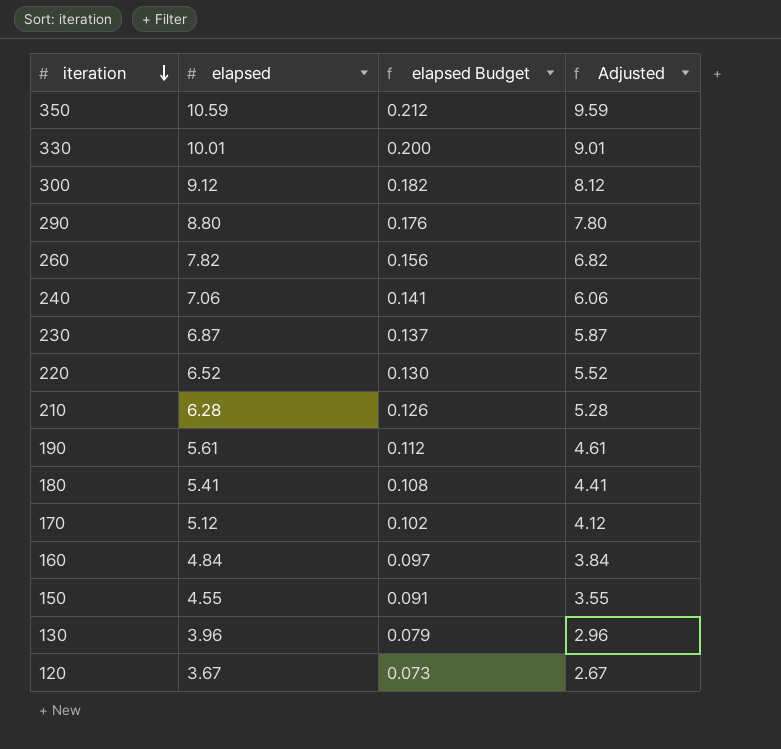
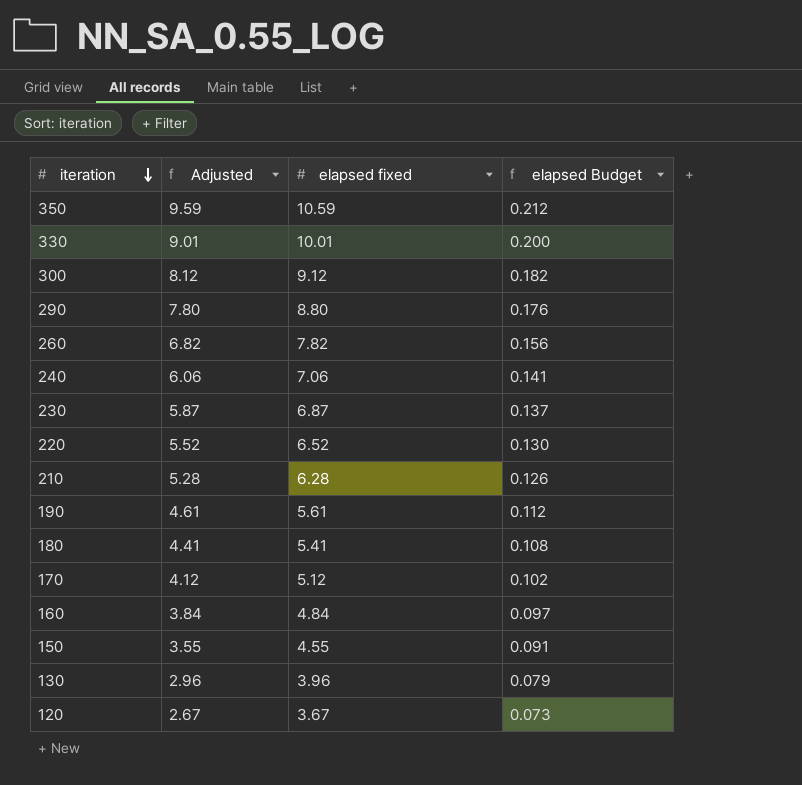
column Adjusted | position: 4 -> 2
column name: elapsed -> elapsed fixed

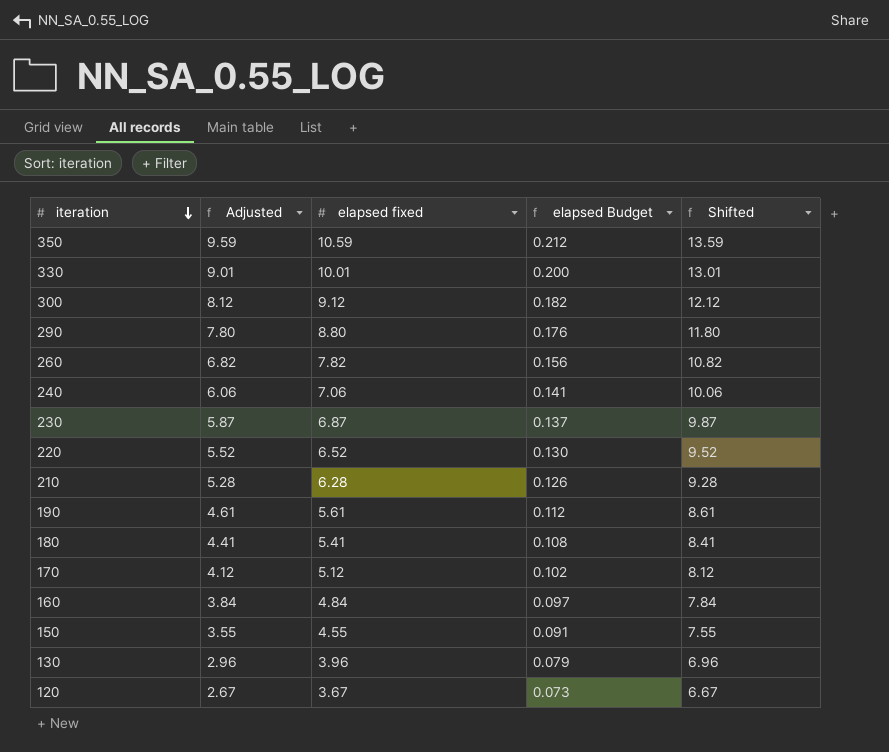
column Shifted | formula: none -> [elapsed fixed] + 3

